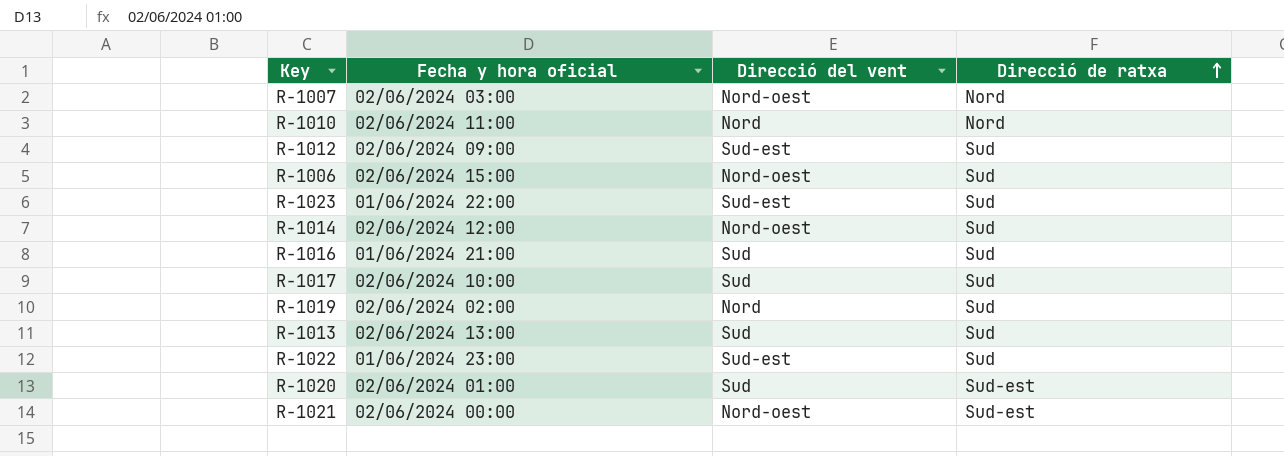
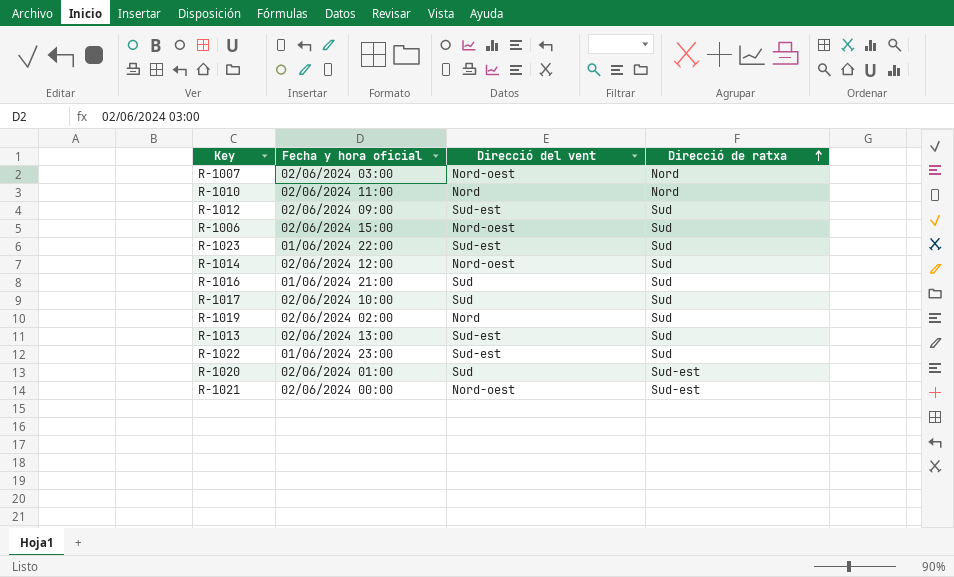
R-1013 | Direcció del vent: Sud -> Sud-est

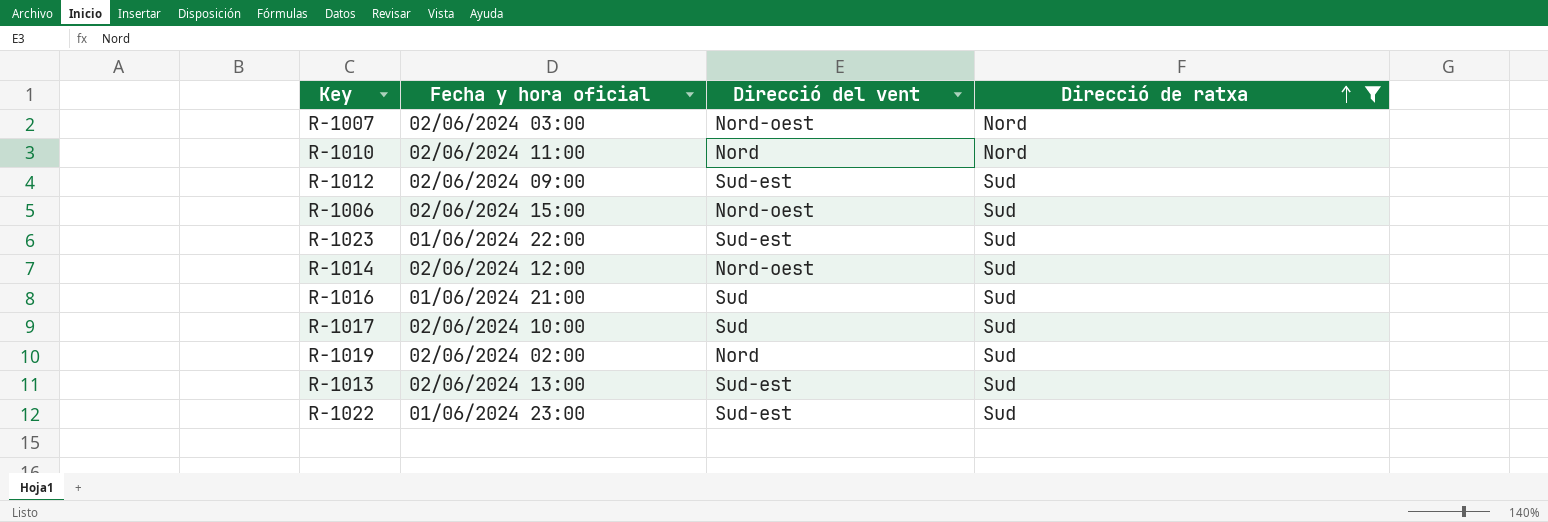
filter: none -> Direcció de ratxa != Sud-est

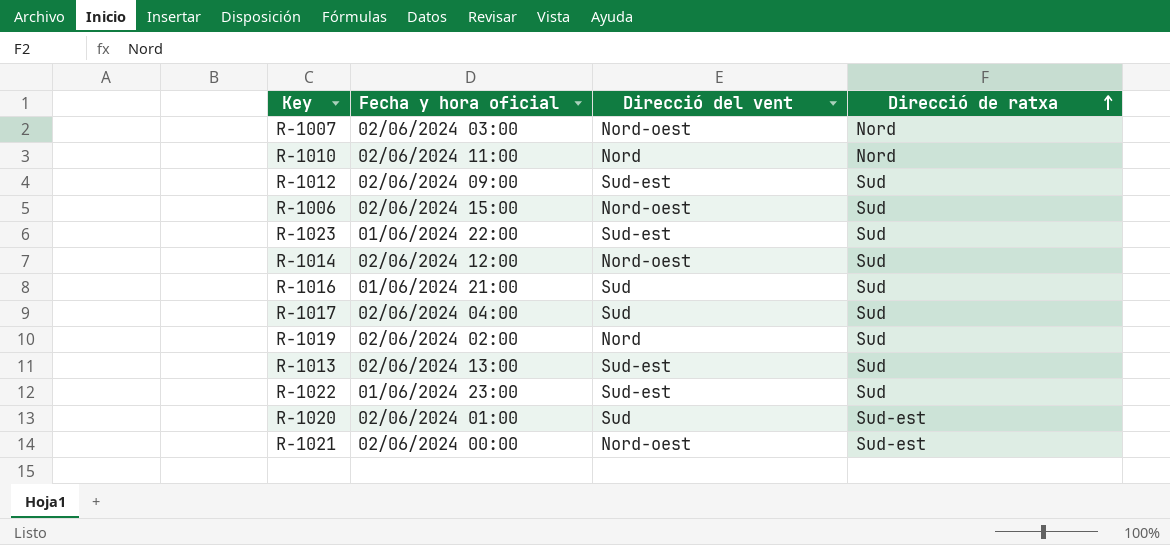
filter: Direcció de ratxa != Sud-est -> none
R-1017 | Fecha y hora oficial: 02/06/2024 10:00 -> 02/06/2024 04:00

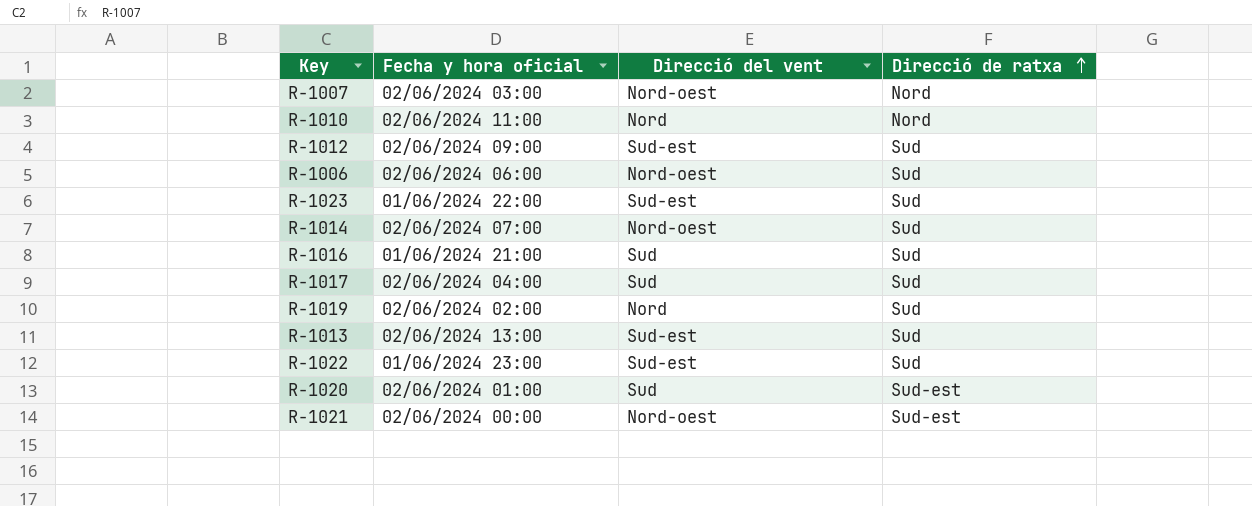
R-1006 | Fecha y hora oficial: 02/06/2024 15:00 -> 02/06/2024 06:00
R-1014 | Fecha y hora oficial: 02/06/2024 12:00 -> 02/06/2024 07:00

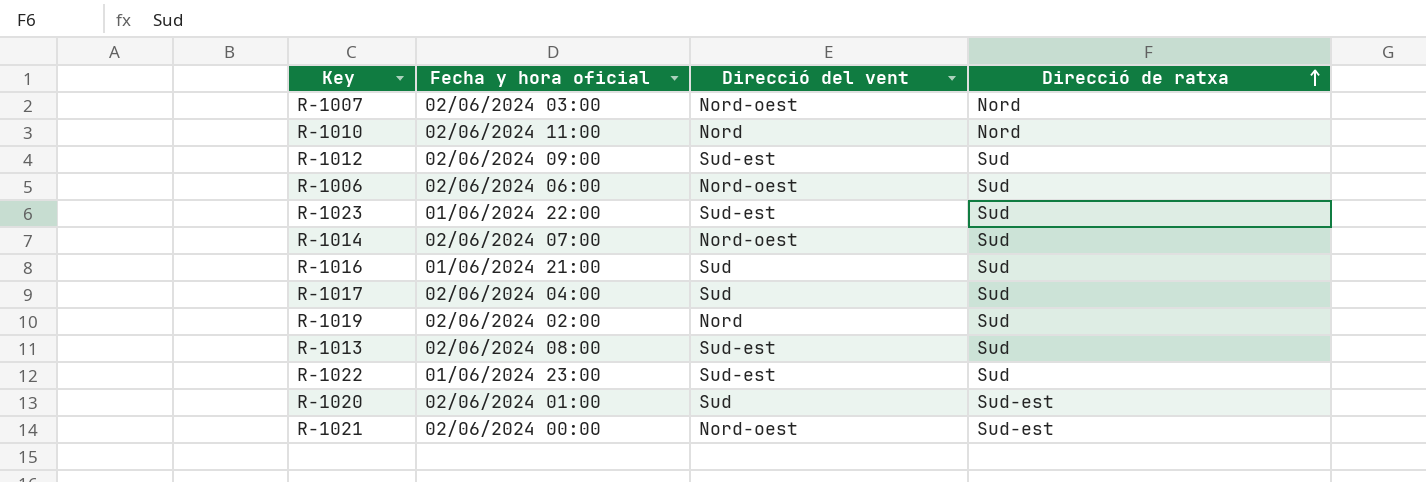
R-1013 | Fecha y hora oficial: 02/06/2024 13:00 -> 02/06/2024 08:00

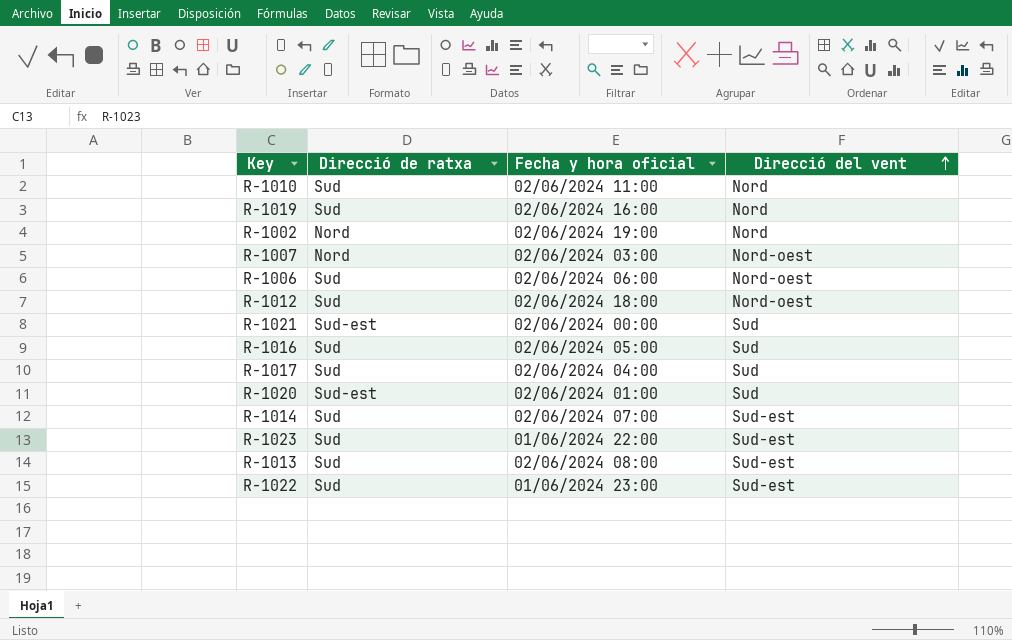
row order: Direcció de ratxa ascending -> Direcció del vent ascending
column Direcció de ratxa | position: 4 -> 2
R-1010 | Direcció de ratxa: Nord -> Sud
R-1019 | Fecha y hora oficial: 02/06/2024 02:00 -> 02/06/2024 16:00
row R-1002: none -> Nord | 02/06/2024 19:00 | Nord
R-1012 | Fecha y hora oficial: 02/06/2024 09:00 -> 02/06/2024 18:00
R-1012 | Direcció del vent: Sud-est -> Nord-oest
R-1021 | Direcció del vent: Nord-oest -> Sud
R-1016 | Fecha y hora oficial: 01/06/2024 21:00 -> 02/06/2024 05:00
R-1014 | Direcció del vent: Nord-oest -> Sud-est

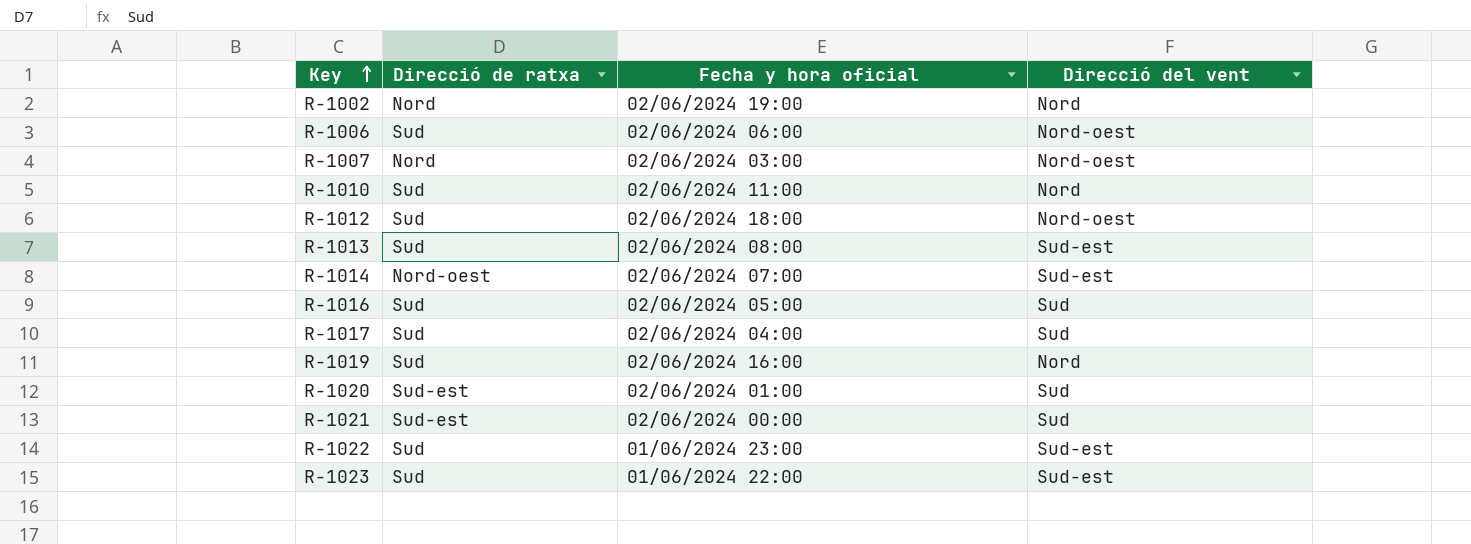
row order: Direcció del vent ascending -> Key ascending
R-1014 | Direcció de ratxa: Sud -> Nord-oest

